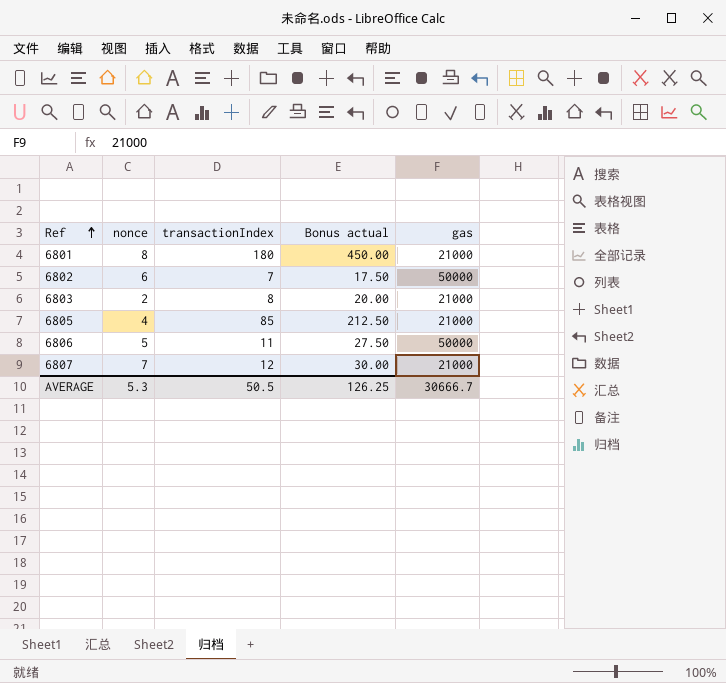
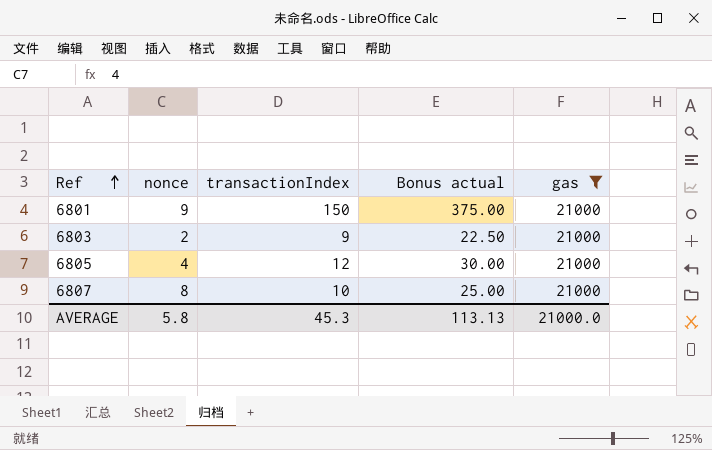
filter: none -> gas = 21000
6801 | nonce: 8 -> 9
6801 | transactionIndex: 180 -> 150
6801 | Bonus actual: 450.00 -> 375.00
6803 | transactionIndex: 8 -> 9
6803 | Bonus actual: 20.00 -> 22.50
6805 | transactionIndex: 85 -> 12
6805 | Bonus actual: 212.50 -> 30.00
6807 | nonce: 7 -> 8
6807 | transactionIndex: 12 -> 10
6807 | Bonus actual: 30.00 -> 25.00
AVERAGE | nonce: 5.3 -> 5.8
AVERAGE | transactionIndex: 50.5 -> 45.3
AVERAGE | Bonus actual: 126.25 -> 113.13
AVERAGE | gas: 30666.7 -> 21000.0

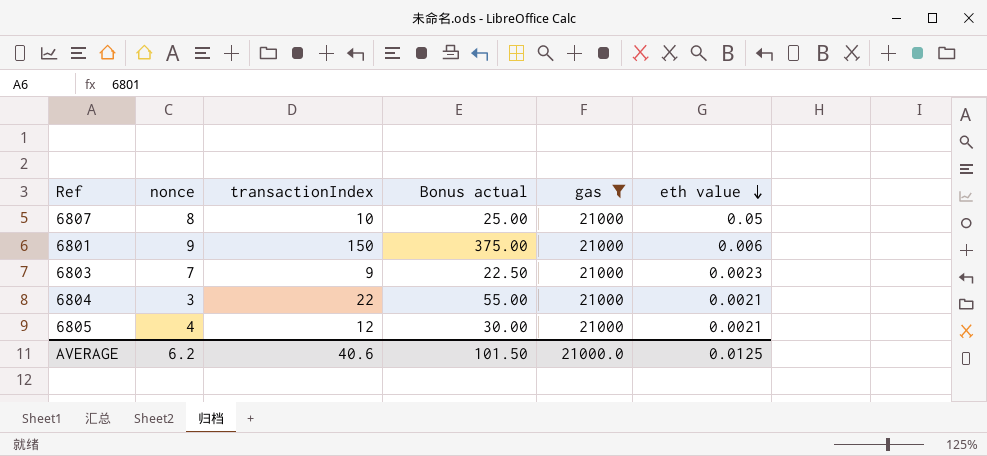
row order: Ref ascending -> eth value descending
column eth value | position: none -> 6
6803 | nonce: 2 -> 7
row 6804: none -> 3 | 22 | 55.00 | 21000 | 0.0021
AVERAGE | nonce: 5.8 -> 6.2
AVERAGE | transactionIndex: 45.3 -> 40.6
AVERAGE | Bonus actual: 113.13 -> 101.50

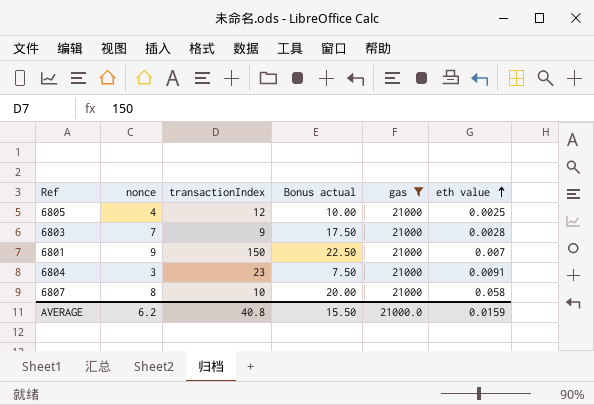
row order: eth value descending -> eth value ascending
column Bonus actual | formula: [transactionIndex] * 2.5 -> [nonce] * 2.5
6805 | eth value: 0.0021 -> 0.0025
6803 | eth value: 0.0023 -> 0.0028
6801 | eth value: 0.006 -> 0.007
6804 | transactionIndex: 22 -> 23
6804 | eth value: 0.0021 -> 0.0091
6807 | eth value: 0.05 -> 0.058
AVERAGE | transactionIndex: 40.6 -> 40.8
AVERAGE | Bonus actual: 101.50 -> 15.50
AVERAGE | eth value: 0.0125 -> 0.0159

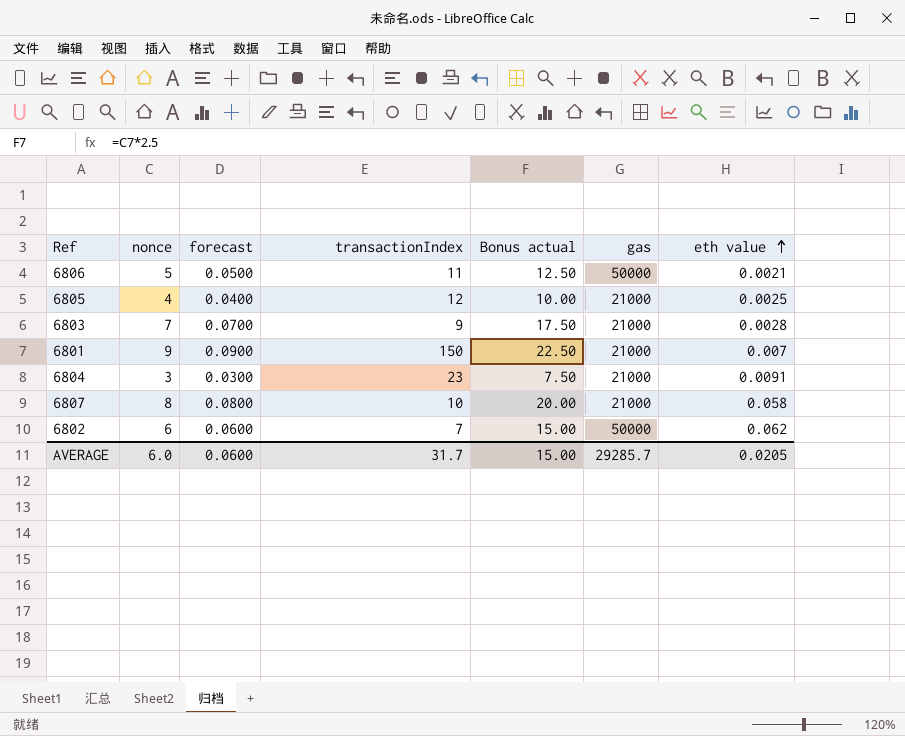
filter: gas = 21000 -> none
column forecast | formula: none -> [nonce] * 0.01
AVERAGE | nonce: 6.2 -> 6.0
AVERAGE | transactionIndex: 40.8 -> 31.7
AVERAGE | Bonus actual: 15.50 -> 15.00
AVERAGE | gas: 21000.0 -> 29285.7
AVERAGE | eth value: 0.0159 -> 0.0205

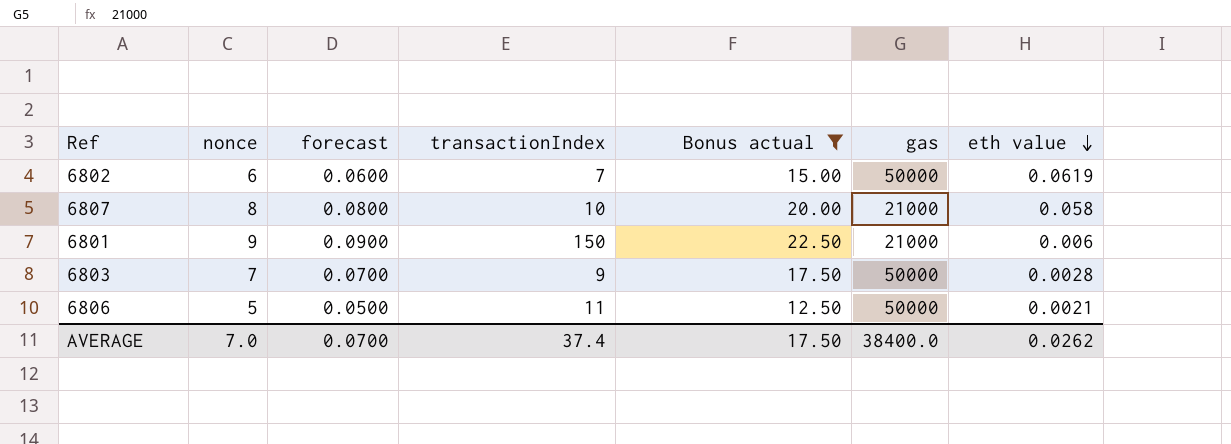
filter: none -> Bonus actual >= 12.50
row order: eth value ascending -> eth value descending
6802 | eth value: 0.062 -> 0.0619
6801 | eth value: 0.007 -> 0.006
6803 | gas: 21000 -> 50000
AVERAGE | nonce: 6.0 -> 7.0
AVERAGE | forecast: 0.0600 -> 0.0700
AVERAGE | transactionIndex: 31.7 -> 37.4
AVERAGE | Bonus actual: 15.00 -> 17.50
AVERAGE | gas: 29285.7 -> 38400.0
AVERAGE | eth value: 0.0205 -> 0.0262

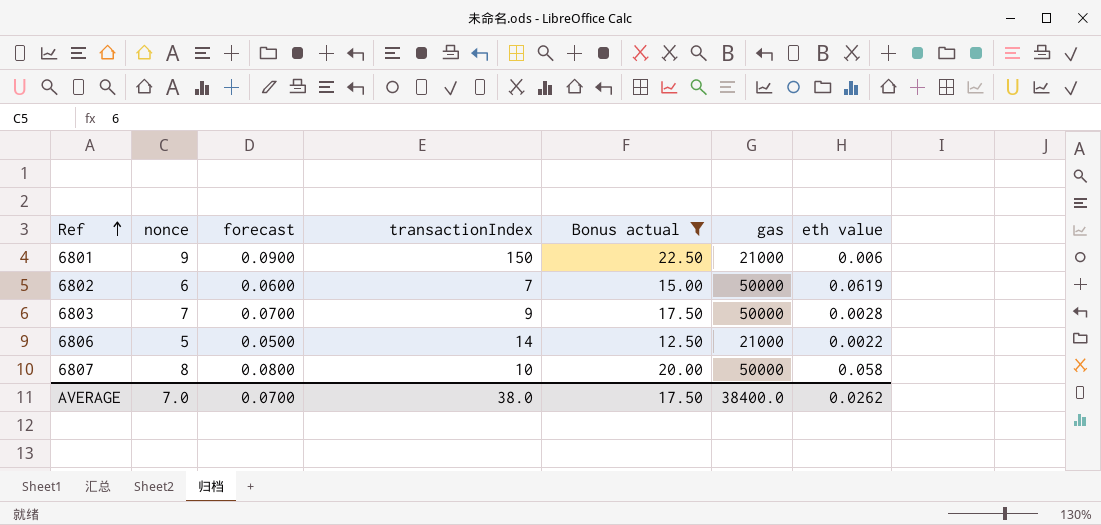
row order: eth value descending -> Ref ascending
6806 | transactionIndex: 11 -> 14
6806 | gas: 50000 -> 21000
6806 | eth value: 0.0021 -> 0.0022
6807 | gas: 21000 -> 50000
AVERAGE | transactionIndex: 37.4 -> 38.0

